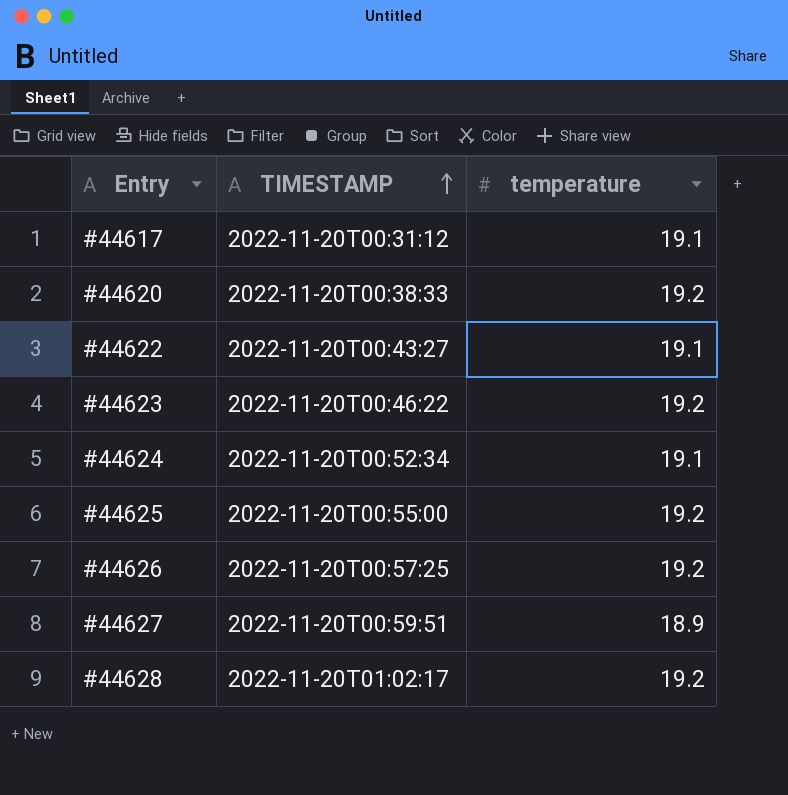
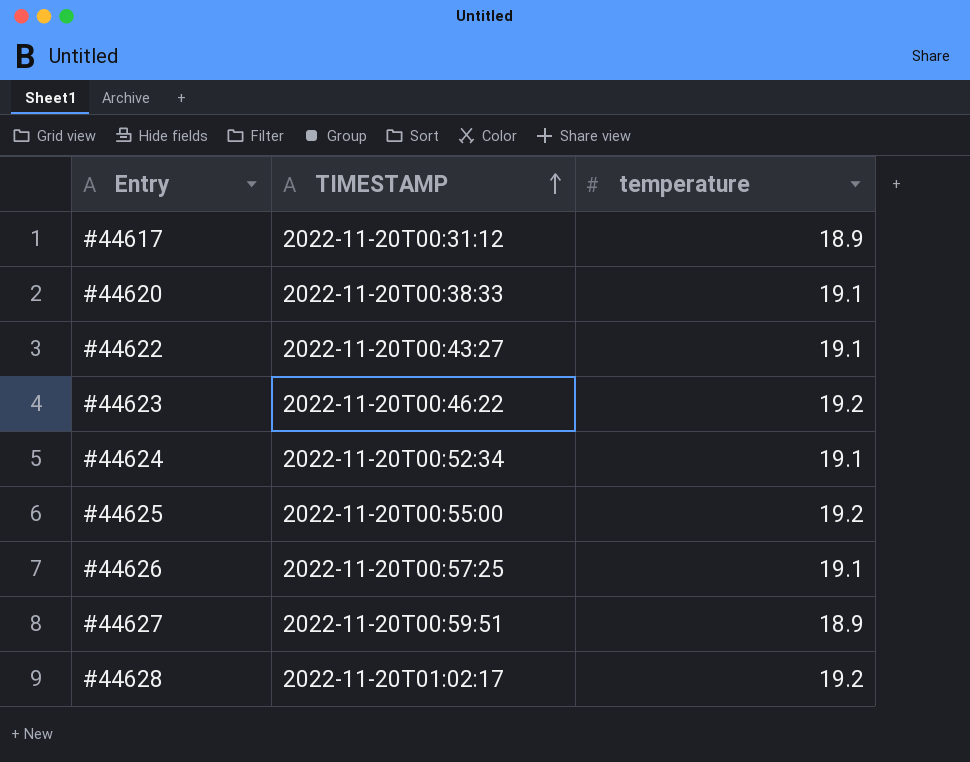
#44617 | temperature: 19.1 -> 18.9
#44620 | temperature: 19.2 -> 19.1
#44626 | temperature: 19.2 -> 19.1

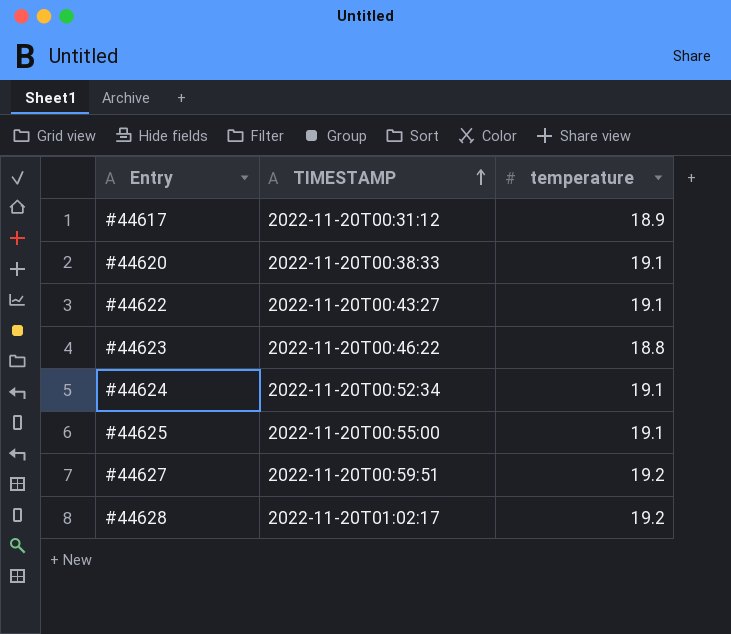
row #44626: 2022-11-20T00:57:25 | 19.1 -> none
#44623 | temperature: 19.2 -> 18.8
#44625 | temperature: 19.2 -> 19.1
#44627 | temperature: 18.9 -> 19.2

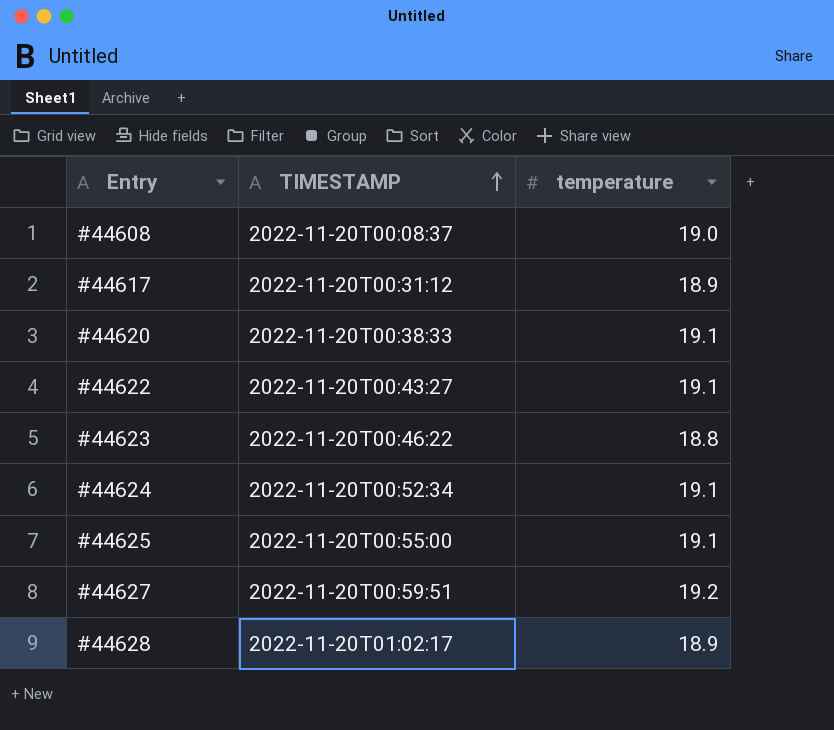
row #44608: none -> 2022-11-20T00:08:37 | 19.0
#44628 | temperature: 19.2 -> 18.9

